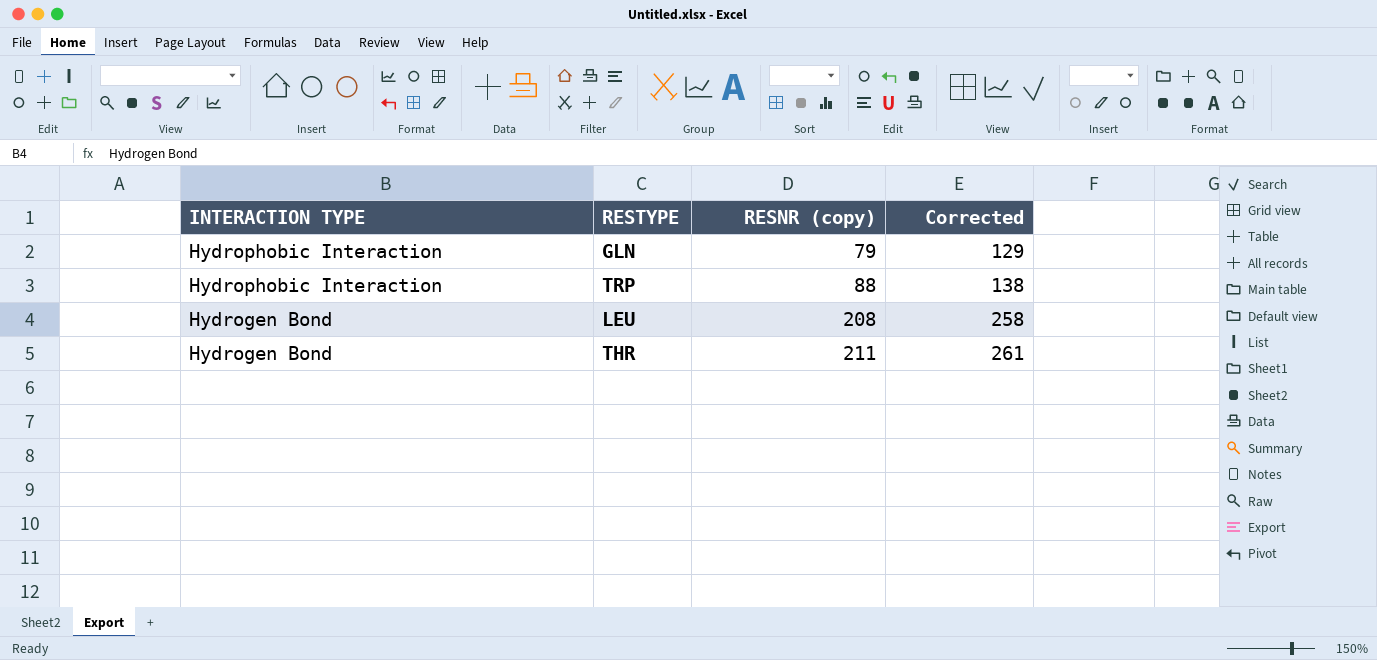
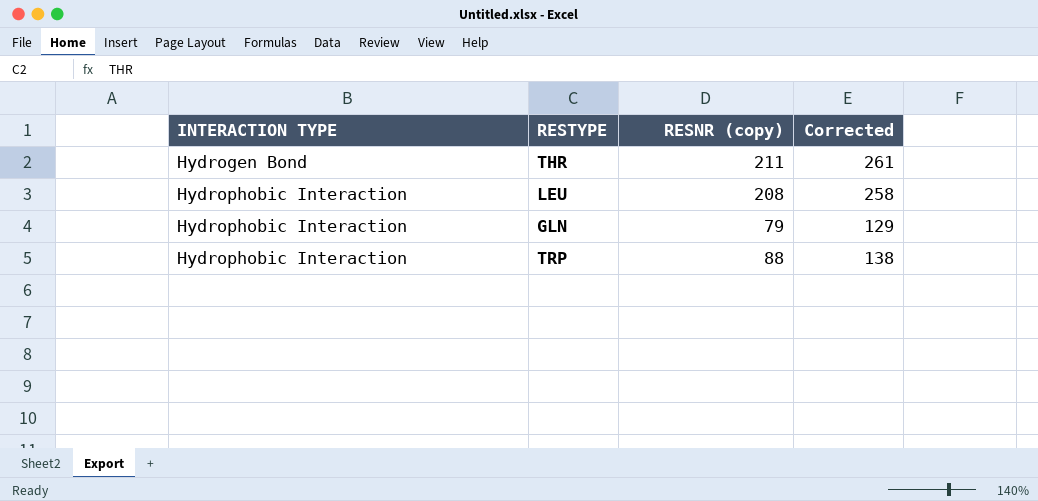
row order: INTERACTION TYPE descending -> INTERACTION TYPE ascending
LEU | INTERACTION TYPE: Hydrogen Bond -> Hydrophobic Interaction

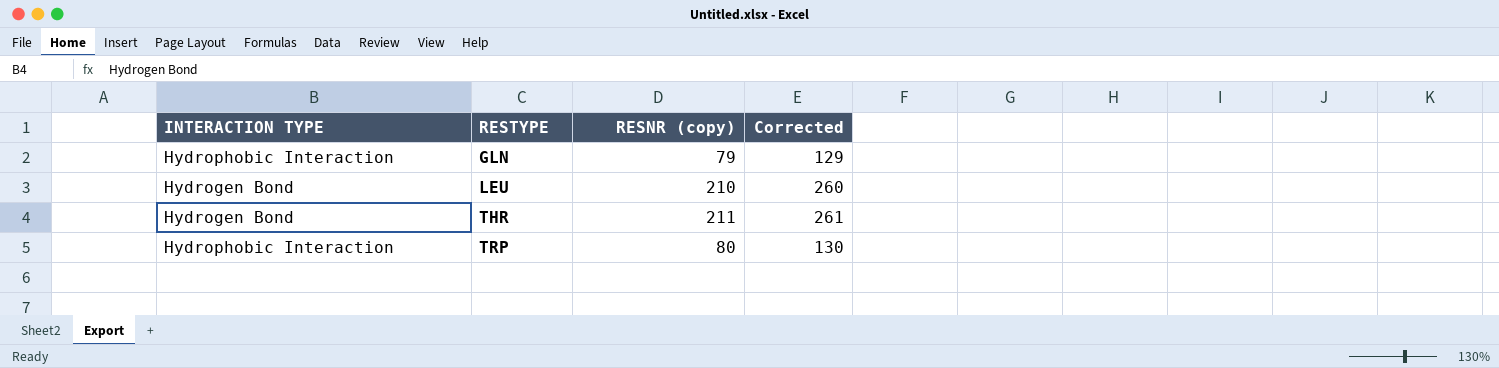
row order: INTERACTION TYPE ascending -> RESTYPE ascending
LEU | INTERACTION TYPE: Hydrophobic Interaction -> Hydrogen Bond
LEU | RESNR (copy): 208 -> 210
LEU | Corrected: 258 -> 260
TRP | RESNR (copy): 88 -> 80
TRP | Corrected: 138 -> 130

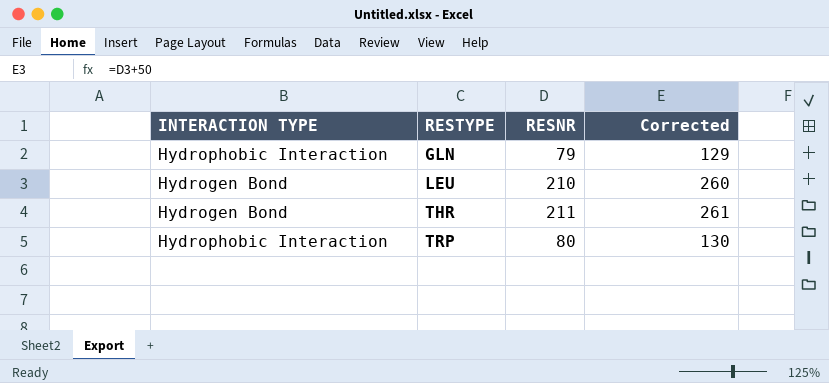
column name: RESNR (copy) -> RESNR

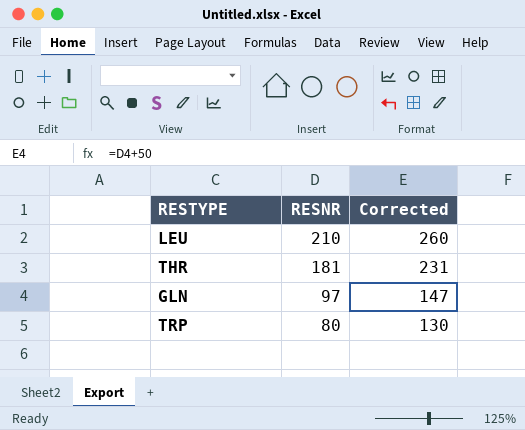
row order: RESTYPE ascending -> RESNR descending
column INTERACTION TYPE | position: 1 -> none
THR | RESNR: 211 -> 181
THR | Corrected: 261 -> 231
GLN | RESNR: 79 -> 97
GLN | Corrected: 129 -> 147

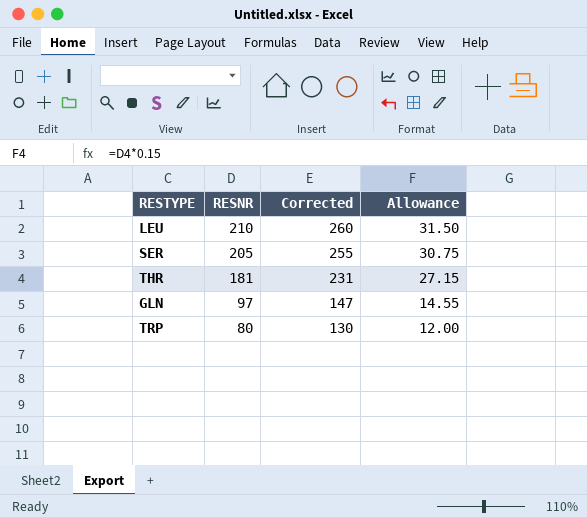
column Allowance | formula: none -> [RESNR] * 0.15
row SER: none -> 205 | 255 | 30.75

